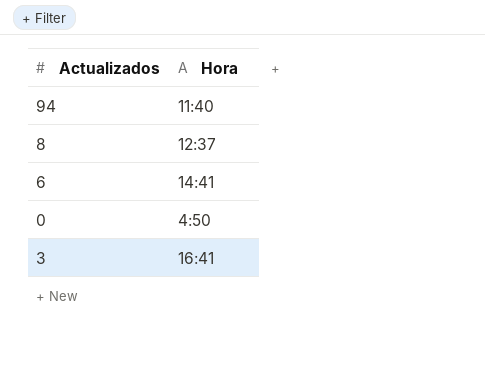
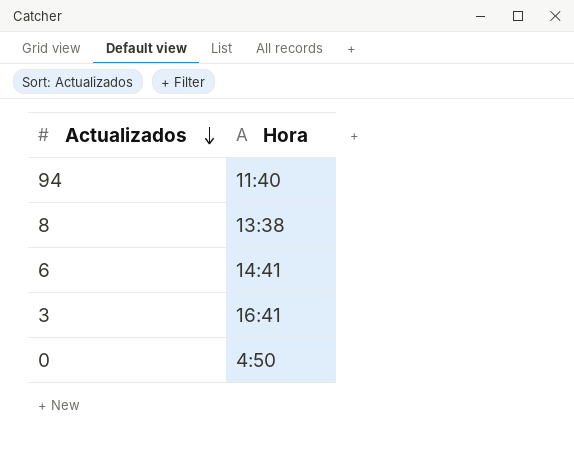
row order: none -> Actualizados descending
8 | Hora: 12:37 -> 13:38

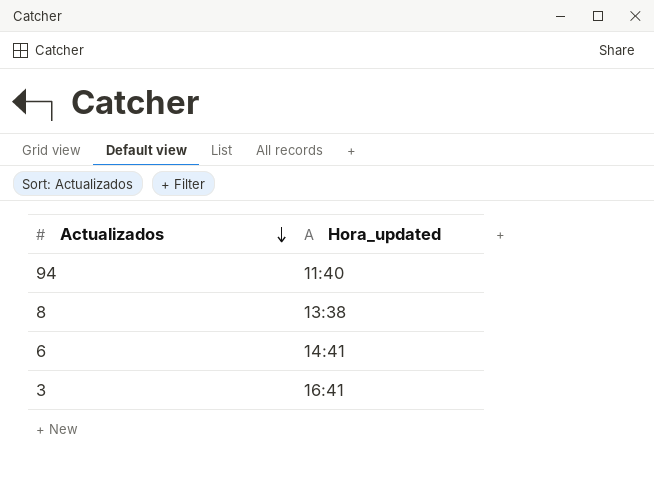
column name: Hora -> Hora_updated
row 0: 4:50 -> none

